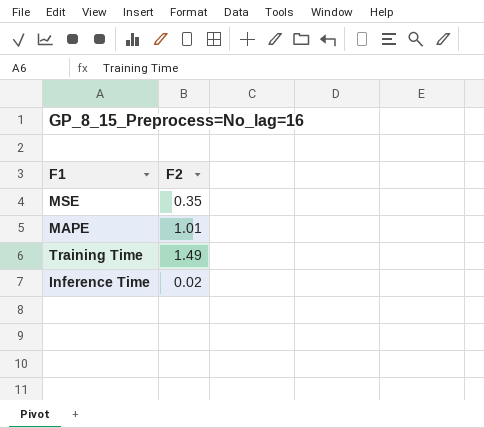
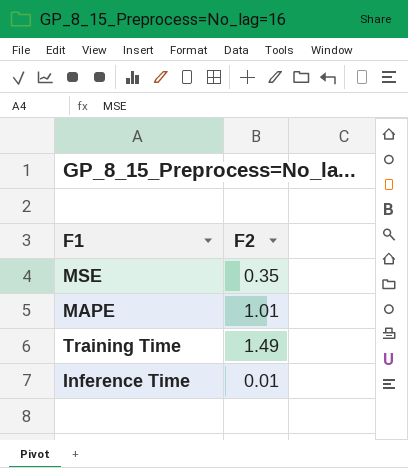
Inference Time | F2: 0.02 -> 0.01

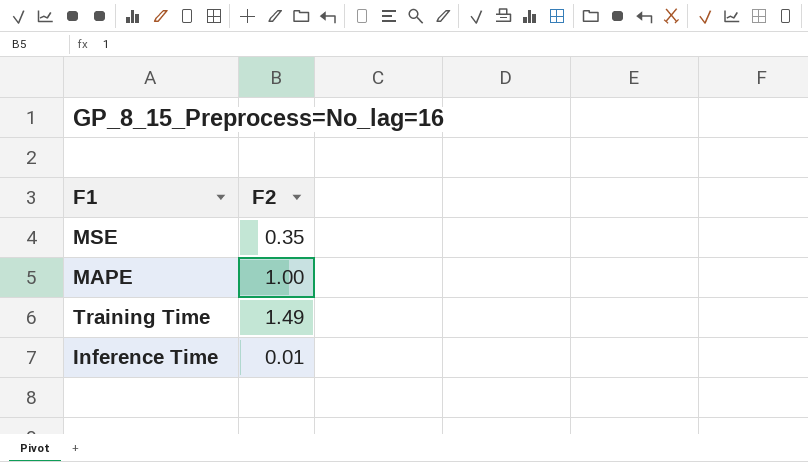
MAPE | F2: 1.01 -> 1.00

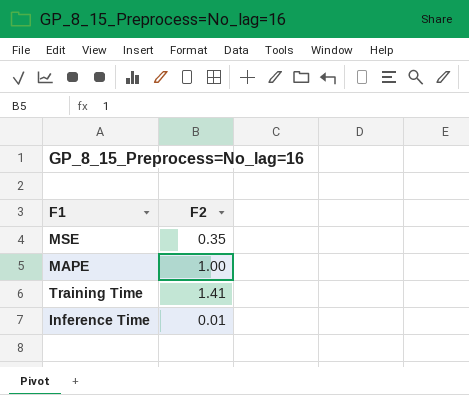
Training Time | F2: 1.49 -> 1.41

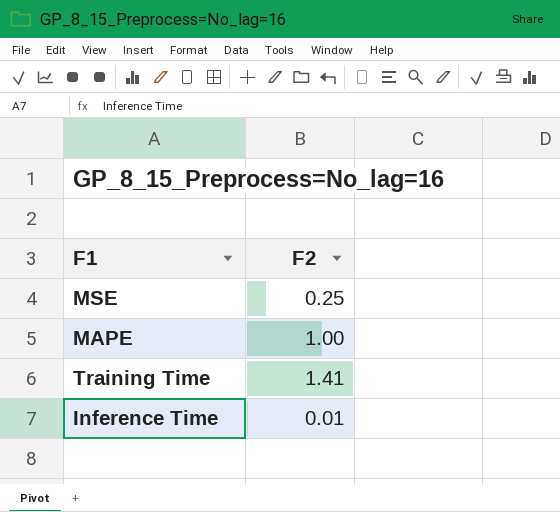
MSE | F2: 0.35 -> 0.25

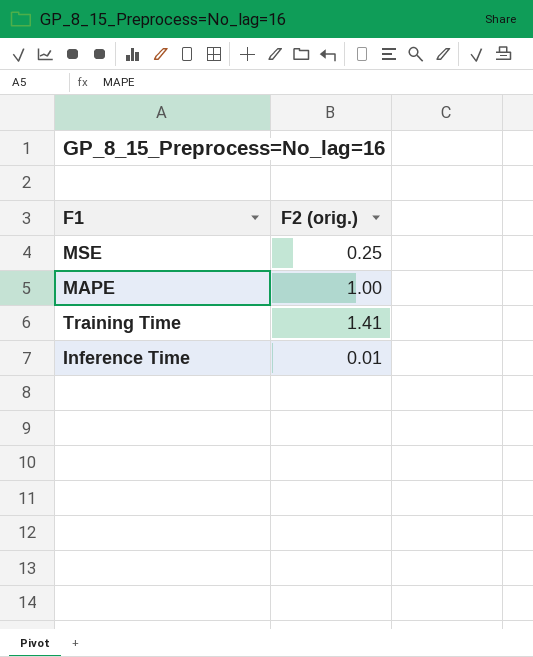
column name: F2 -> F2 (orig.)

